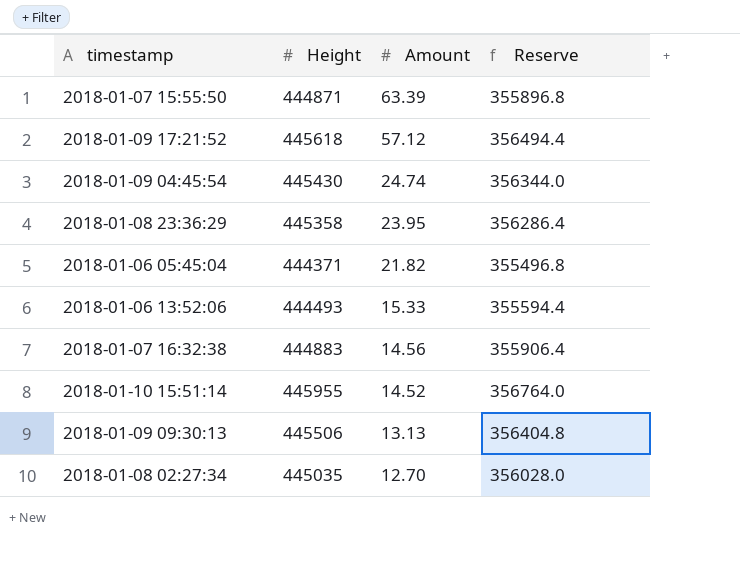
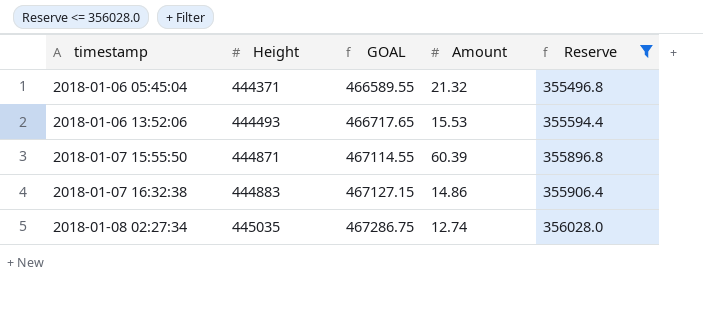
filter: none -> Reserve <= 356028.0
row order: Amount descending -> timestamp ascending
column GOAL | formula: none -> [Height] * 1.05
2018-01-06 05:45:04 | Amount: 21.82 -> 21.32
2018-01-06 13:52:06 | Amount: 15.33 -> 15.53
2018-01-07 15:55:50 | Amount: 63.39 -> 60.39
2018-01-07 16:32:38 | Amount: 14.56 -> 14.86
2018-01-08 02:27:34 | Amount: 12.70 -> 12.74

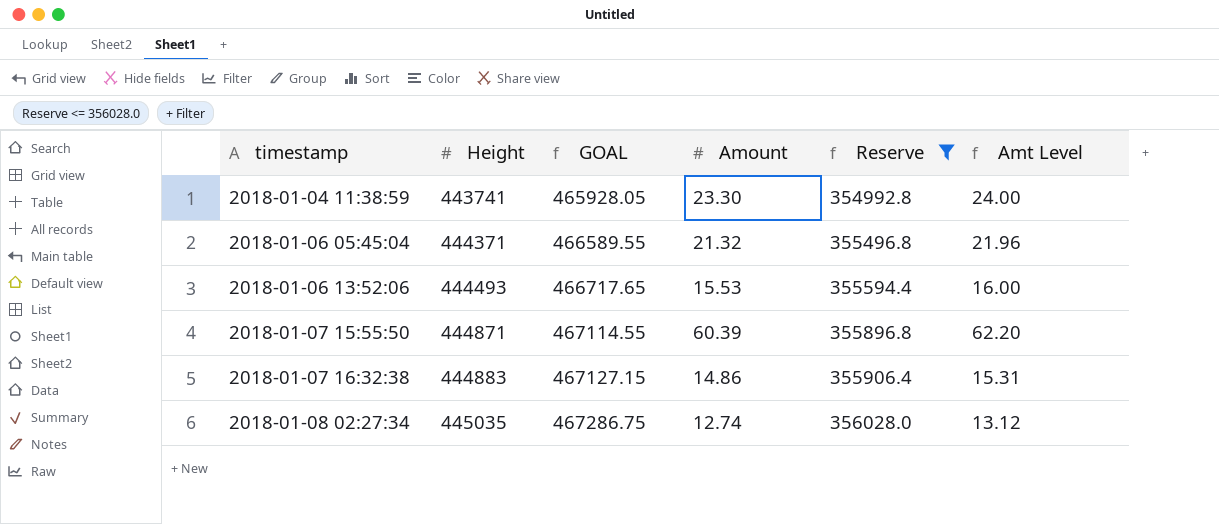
column Amt Level | formula: none -> [Amount] * 1.03
row 2018-01-04 11:38:59: none -> 443741 | 465928.05 | 23.30 | 354992.8 | 24.00

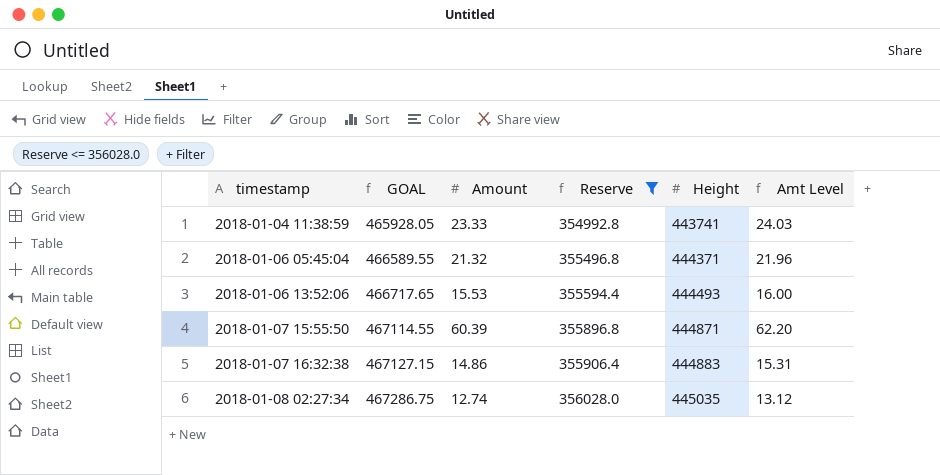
column Height | position: 2 -> 5
2018-01-04 11:38:59 | Amount: 23.30 -> 23.33
2018-01-04 11:38:59 | Amt Level: 24.00 -> 24.03

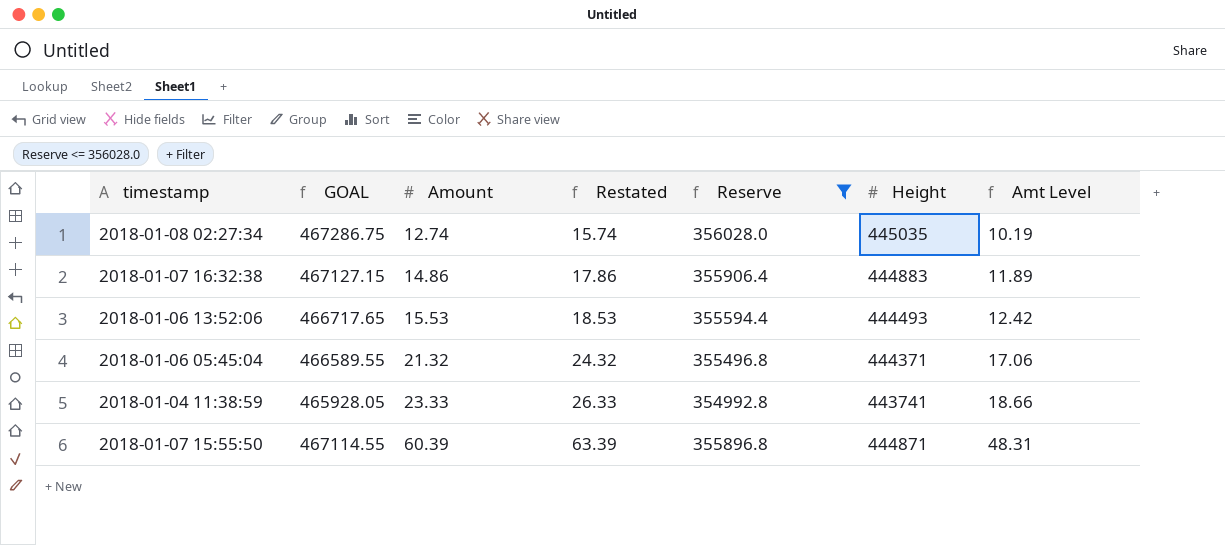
row order: timestamp ascending -> Amount ascending
column Restated | formula: none -> [Amount] + 3
column Amt Level | formula: [Amount] * 1.03 -> [Amount] * 0.8

